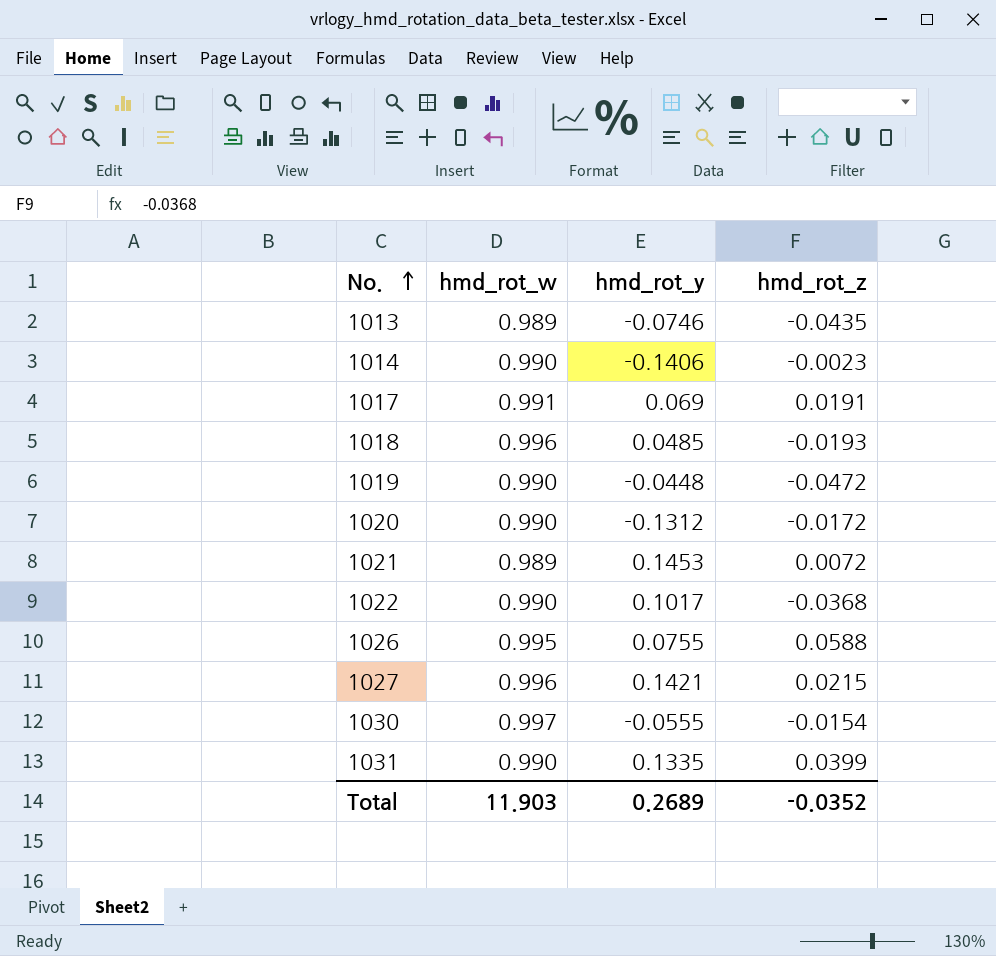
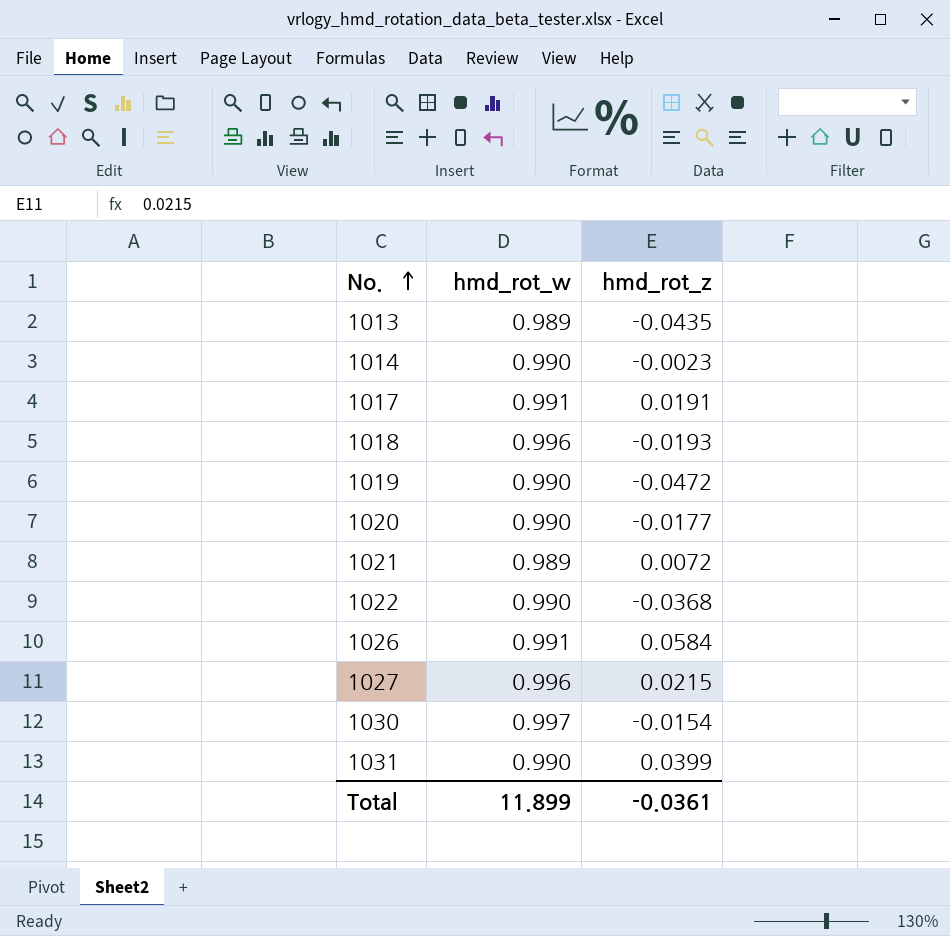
column hmd_rot_y | position: 3 -> none
1020 | hmd_rot_z: -0.0172 -> -0.0177
1026 | hmd_rot_w: 0.995 -> 0.991
1026 | hmd_rot_z: 0.0588 -> 0.0584
Total | hmd_rot_w: 11.903 -> 11.899
Total | hmd_rot_z: -0.0352 -> -0.0361

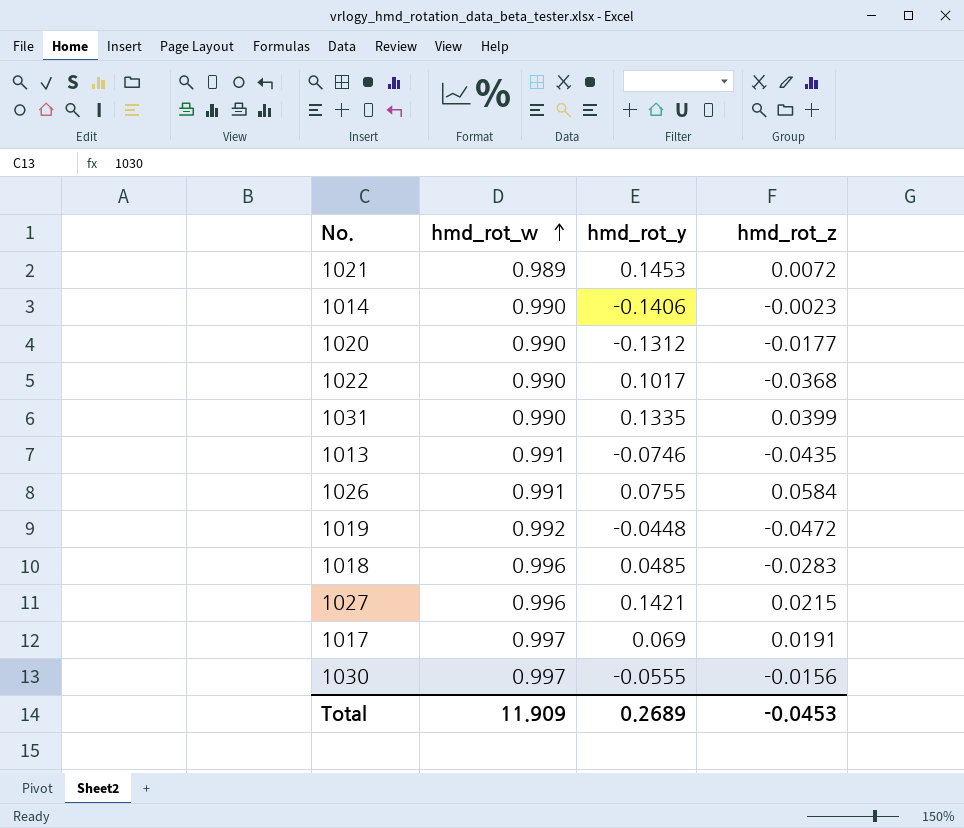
row order: No. ascending -> hmd_rot_w ascending
column hmd_rot_y | position: none -> 3
1013 | hmd_rot_w: 0.989 -> 0.991
1019 | hmd_rot_w: 0.990 -> 0.992
1018 | hmd_rot_z: -0.0193 -> -0.0283
1017 | hmd_rot_w: 0.991 -> 0.997
1030 | hmd_rot_z: -0.0154 -> -0.0156
Total | hmd_rot_w: 11.899 -> 11.909
Total | hmd_rot_z: -0.0361 -> -0.0453

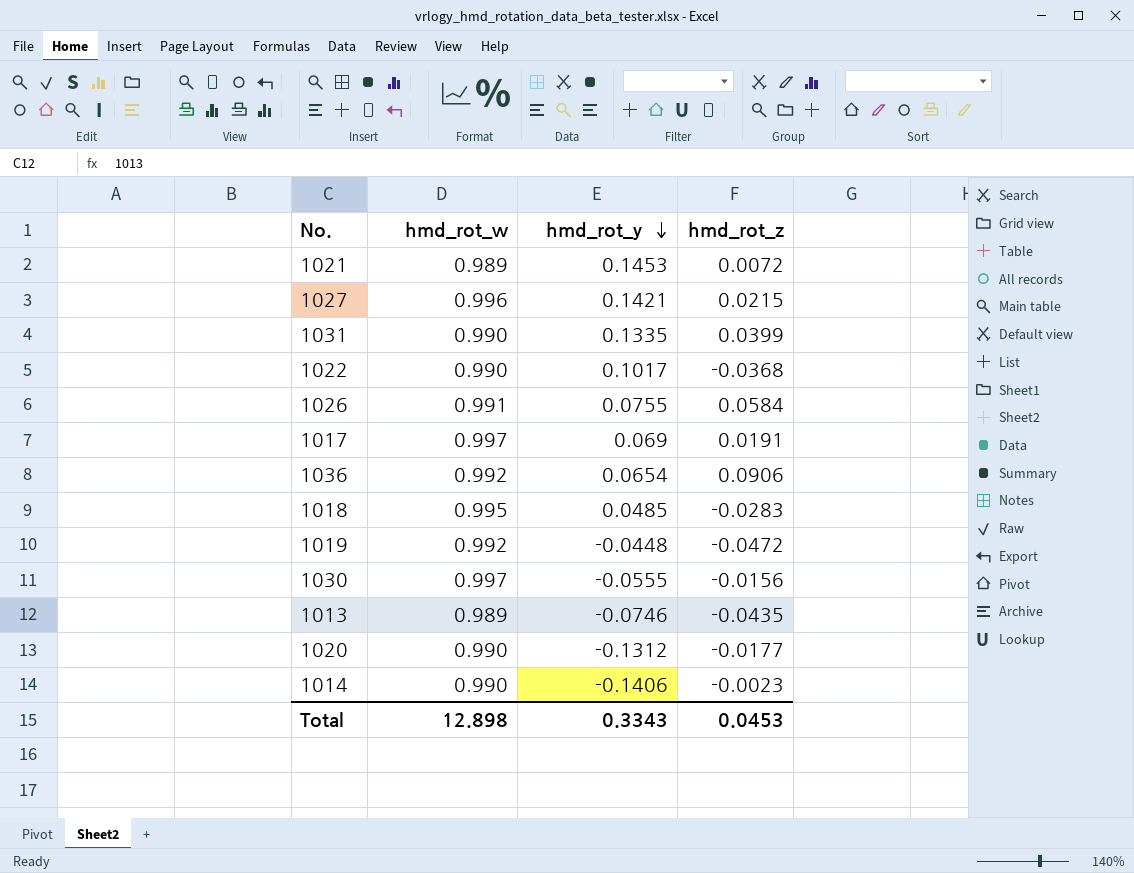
row order: hmd_rot_w ascending -> hmd_rot_y descending
row 1036: none -> 0.992 | 0.0654 | 0.0906
1018 | hmd_rot_w: 0.996 -> 0.995
1013 | hmd_rot_w: 0.991 -> 0.989
Total | hmd_rot_w: 11.909 -> 12.898
Total | hmd_rot_y: 0.2689 -> 0.3343
Total | hmd_rot_z: -0.0453 -> 0.0453

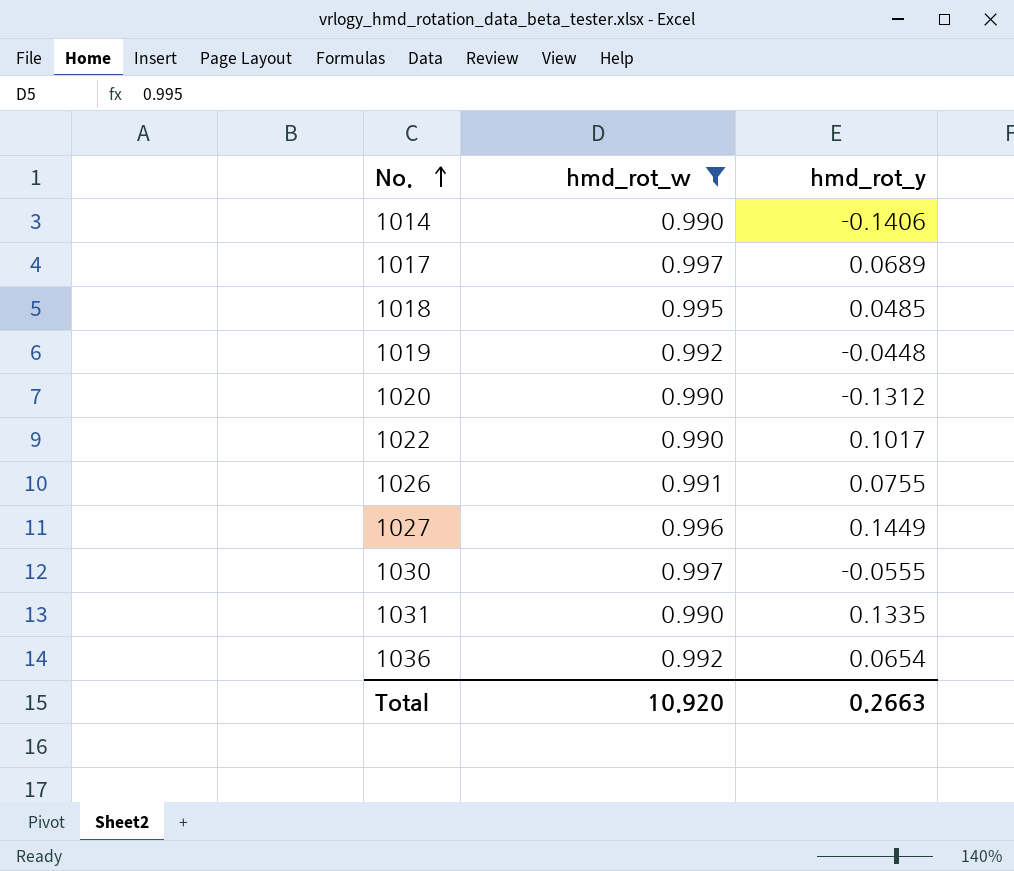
filter: none -> hmd_rot_w != 0.989
row order: hmd_rot_y descending -> No. ascending
column hmd_rot_z | position: 4 -> none
1017 | hmd_rot_y: 0.069 -> 0.0689
1027 | hmd_rot_y: 0.1421 -> 0.1449
Total | hmd_rot_w: 12.898 -> 10.920
Total | hmd_rot_y: 0.3343 -> 0.2663

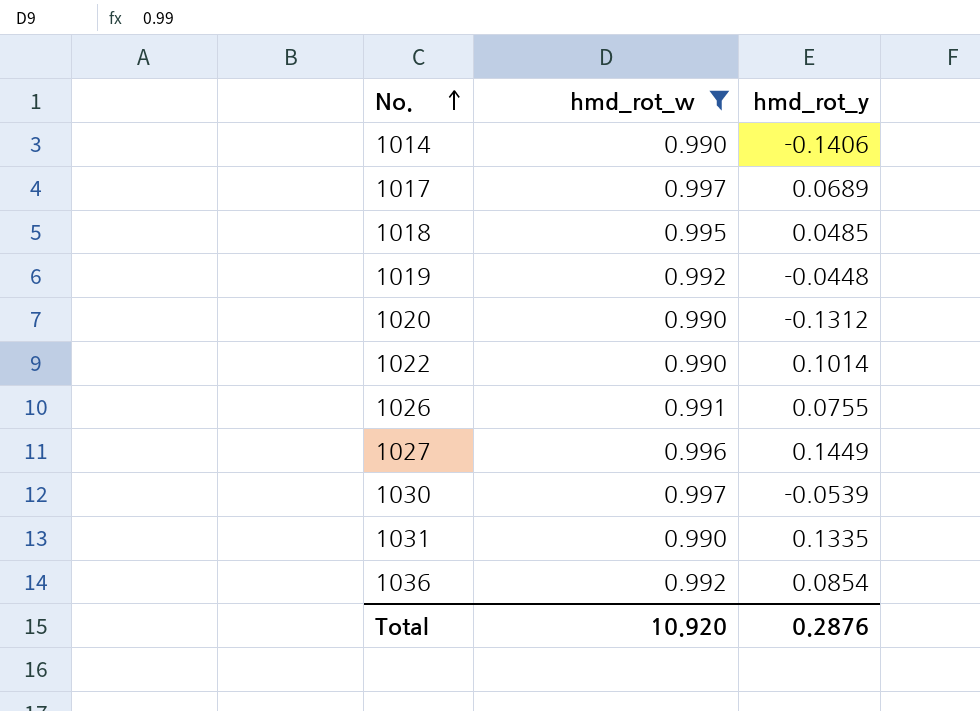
1022 | hmd_rot_y: 0.1017 -> 0.1014
1030 | hmd_rot_y: -0.0555 -> -0.0539
1036 | hmd_rot_y: 0.0654 -> 0.0854
Total | hmd_rot_y: 0.2663 -> 0.2876

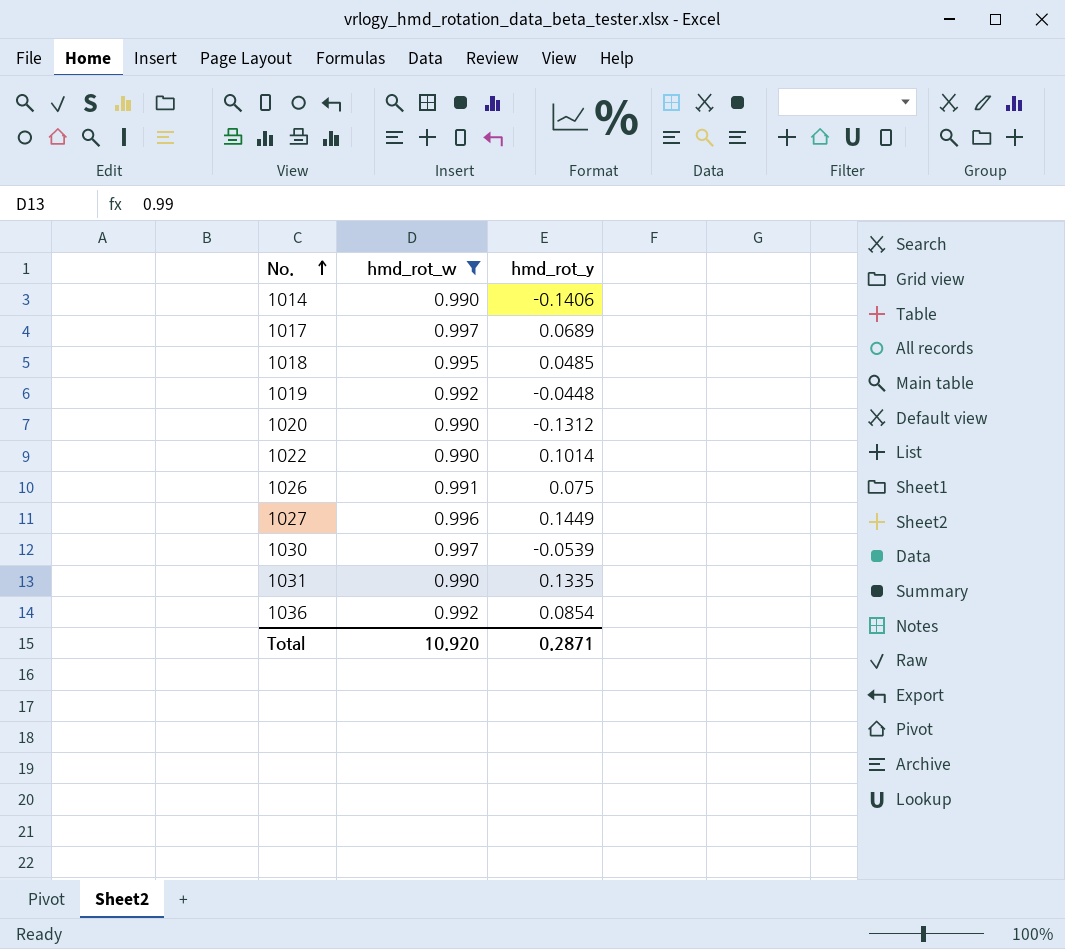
1026 | hmd_rot_y: 0.0755 -> 0.075
Total | hmd_rot_y: 0.2876 -> 0.2871

